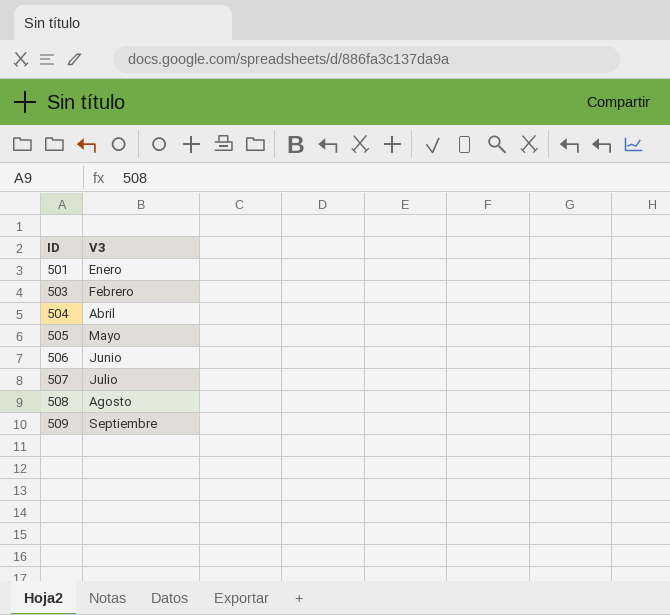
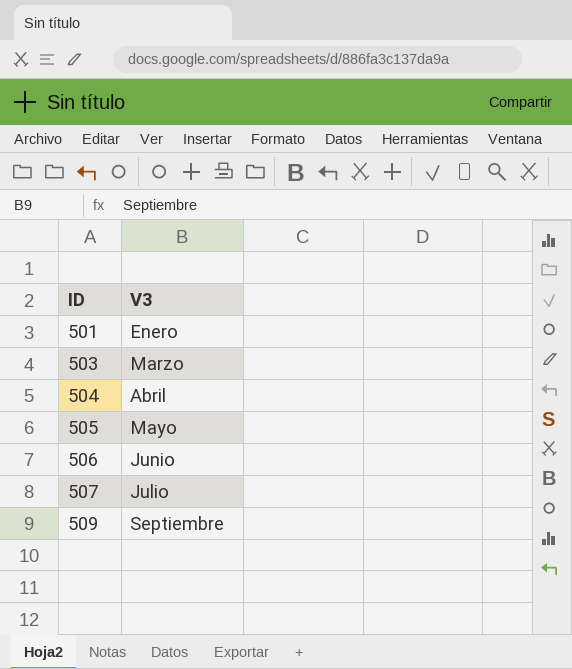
row 508: Agosto -> none
503 | V3: Febrero -> Marzo

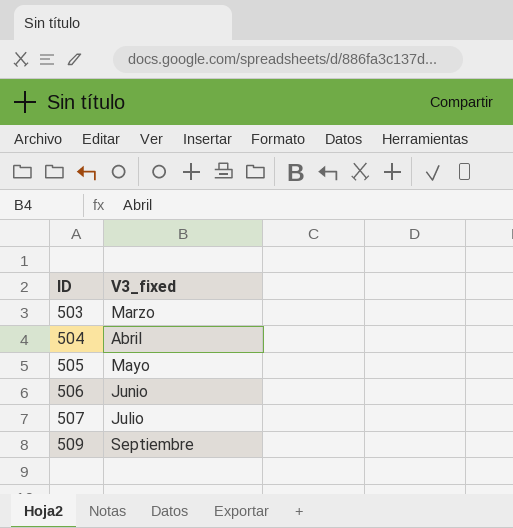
column name: V3 -> V3_fixed
row 501: Enero -> none

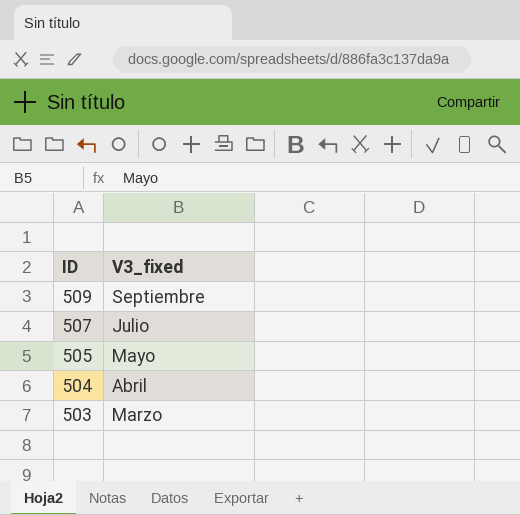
row order: ID ascending -> ID descending
row 506: Junio -> none

